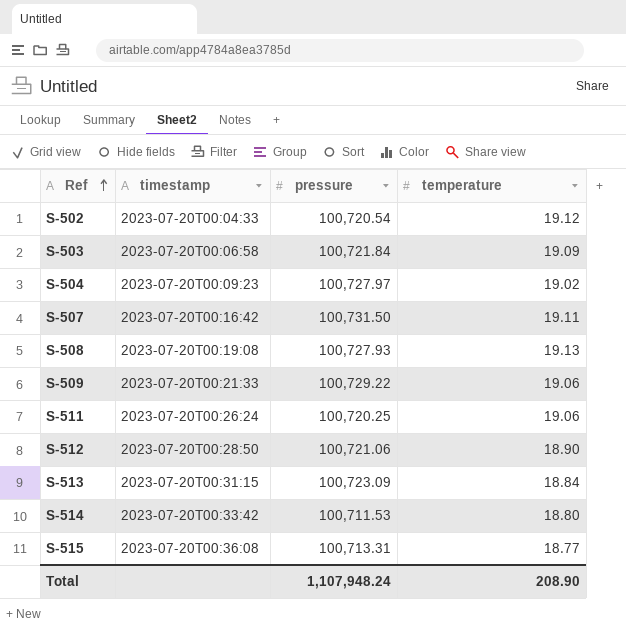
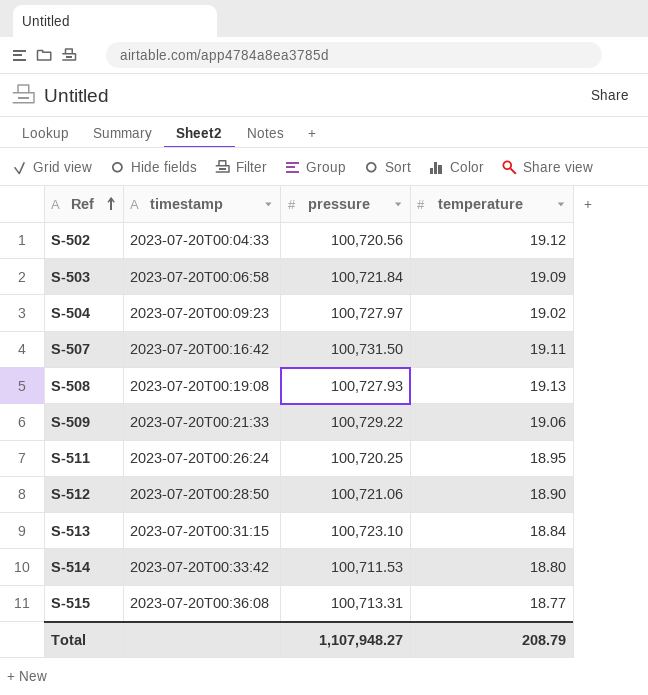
S-502 | pressure: 100,720.54 -> 100,720.56
S-511 | temperature: 19.06 -> 18.95
S-513 | pressure: 100,723.09 -> 100,723.10
Total | pressure: 1,107,948.24 -> 1,107,948.27
Total | temperature: 208.90 -> 208.79

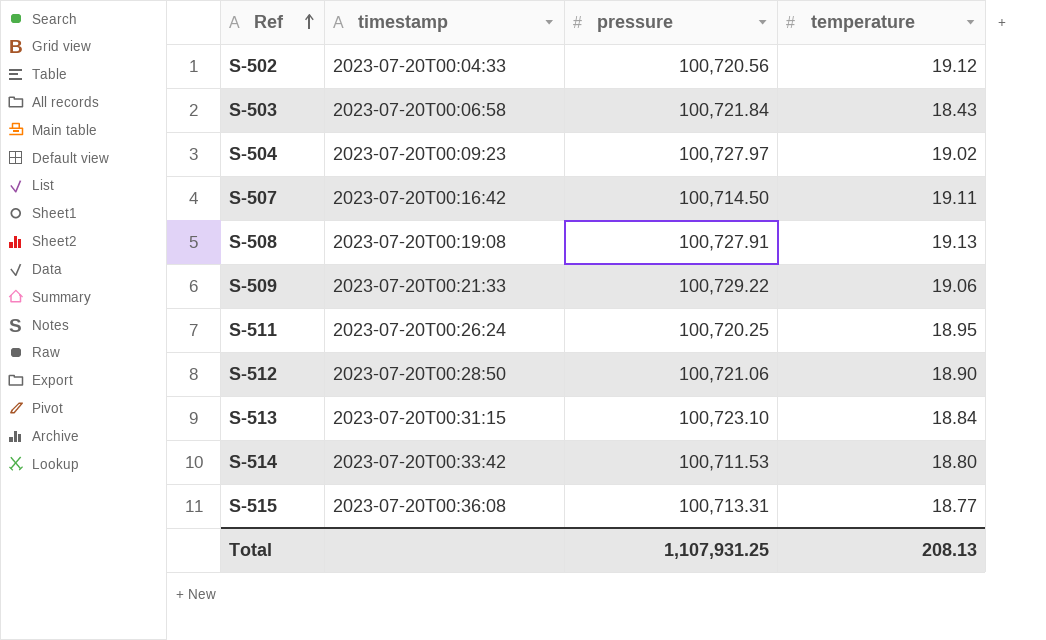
S-503 | temperature: 19.09 -> 18.43
S-507 | pressure: 100,731.50 -> 100,714.50
S-508 | pressure: 100,727.93 -> 100,727.91
Total | pressure: 1,107,948.27 -> 1,107,931.25
Total | temperature: 208.79 -> 208.13

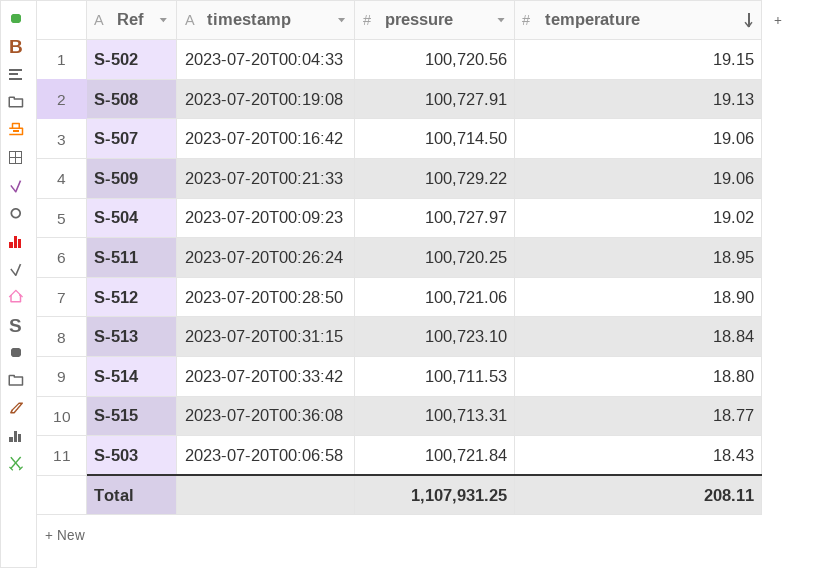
row order: Ref ascending -> temperature descending
S-502 | temperature: 19.12 -> 19.15
S-507 | temperature: 19.11 -> 19.06
Total | temperature: 208.13 -> 208.11

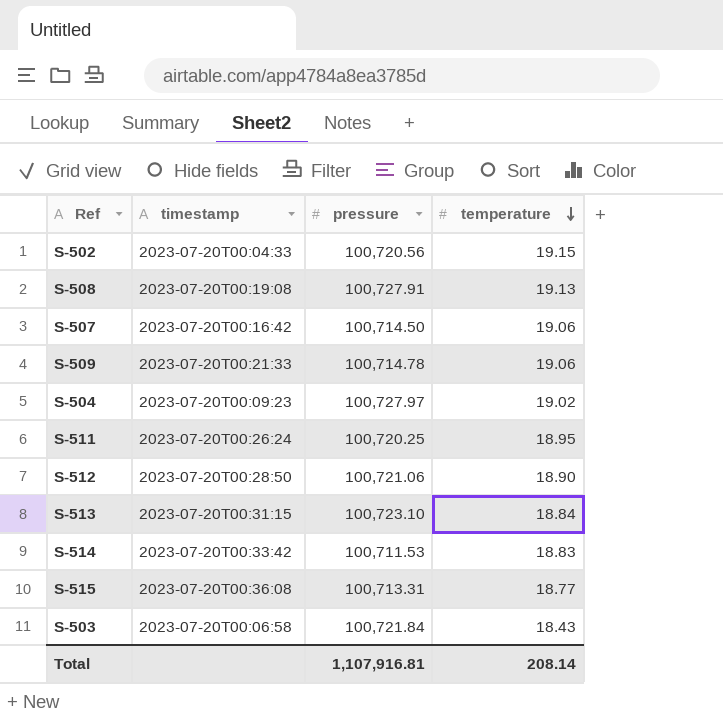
S-509 | pressure: 100,729.22 -> 100,714.78
S-514 | temperature: 18.80 -> 18.83
Total | pressure: 1,107,931.25 -> 1,107,916.81
Total | temperature: 208.11 -> 208.14

